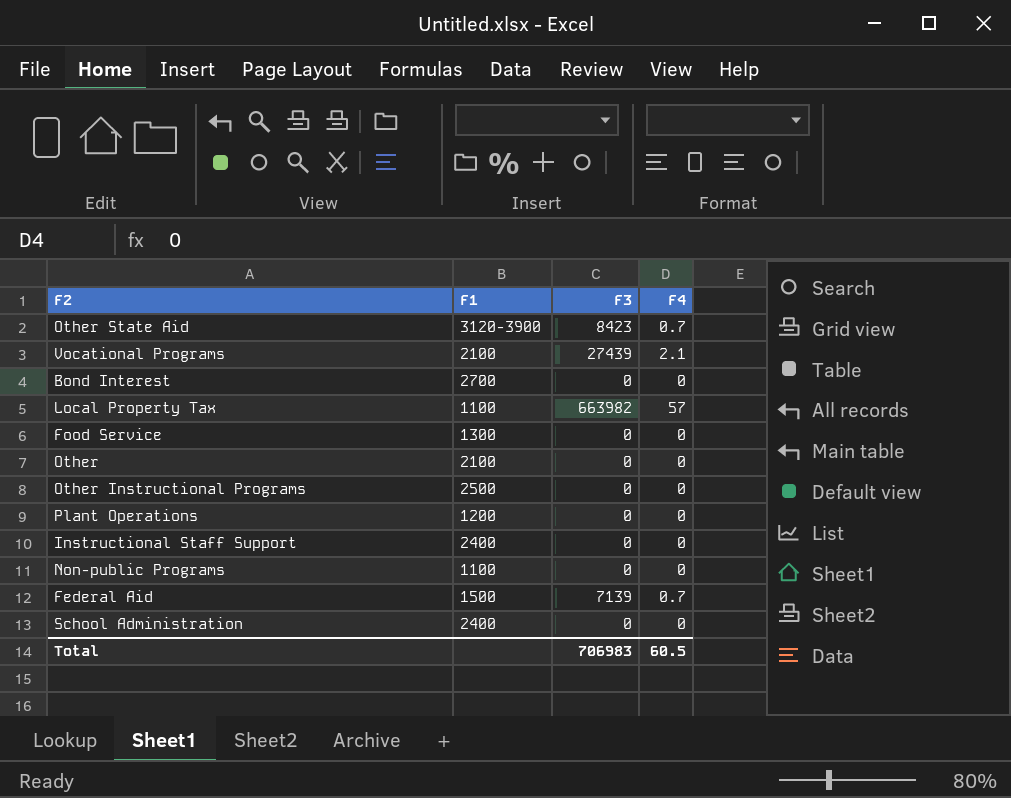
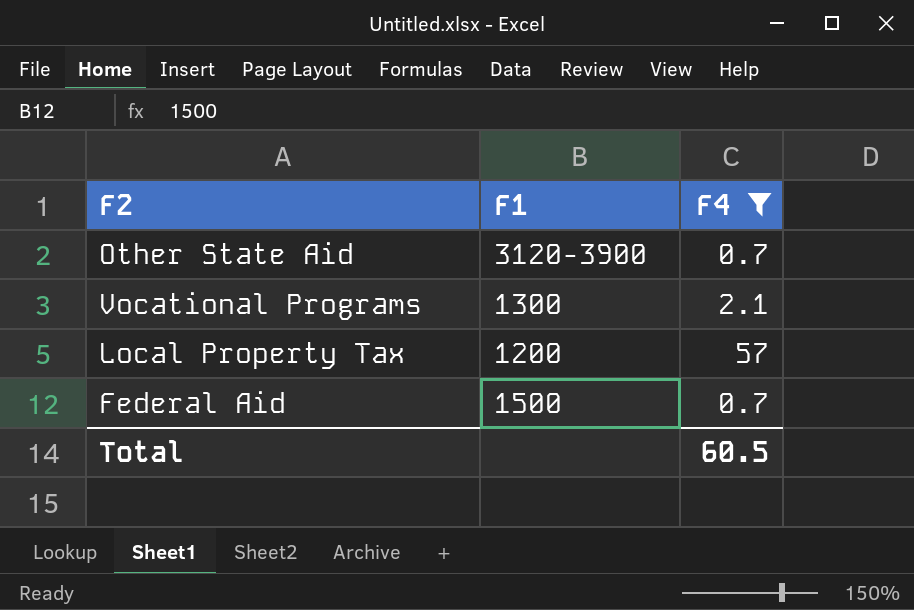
filter: none -> F4 != 0
column F3 | position: 3 -> none
Vocational Programs | F1: 2100 -> 1300
Local Property Tax | F1: 1100 -> 1200

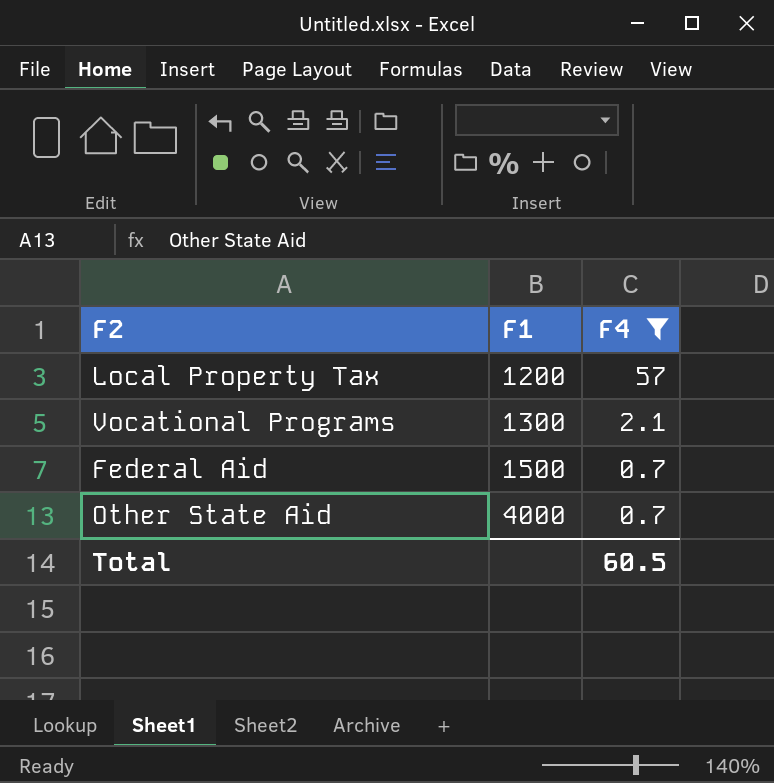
row order: none -> F1 ascending
Other State Aid | F1: 3120-3900 -> 4000

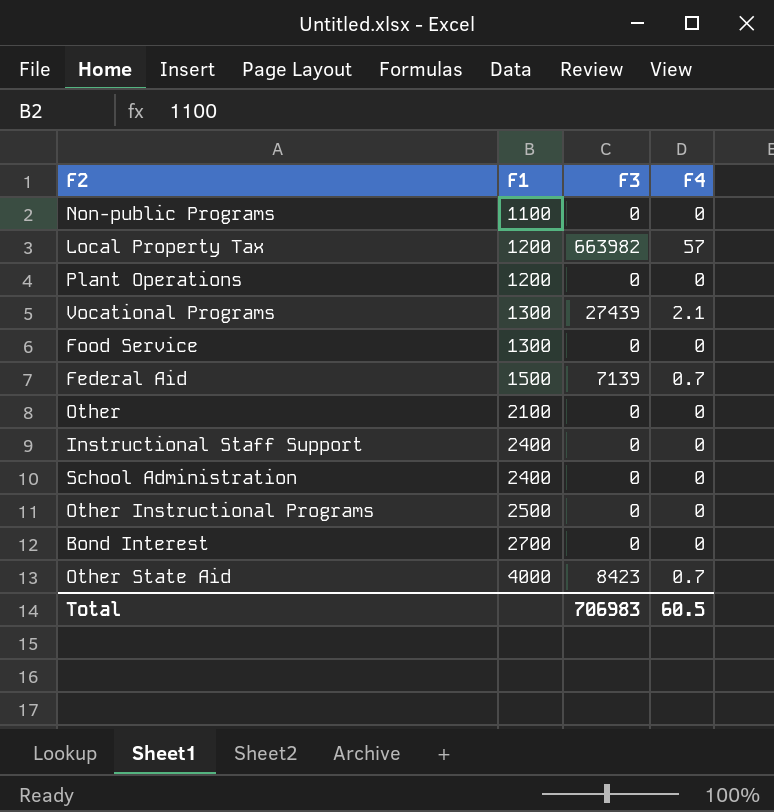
filter: F4 != 0 -> none
column F3 | position: none -> 3

